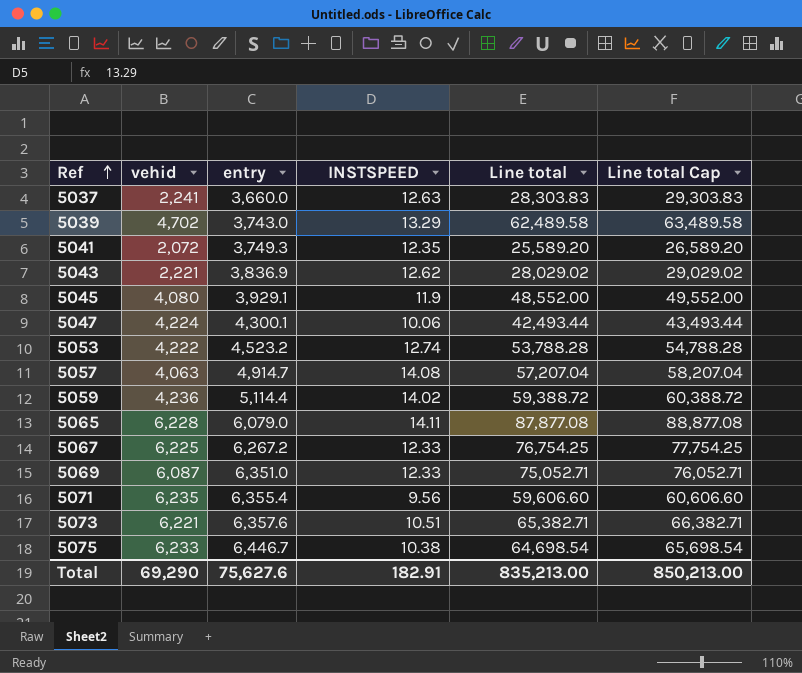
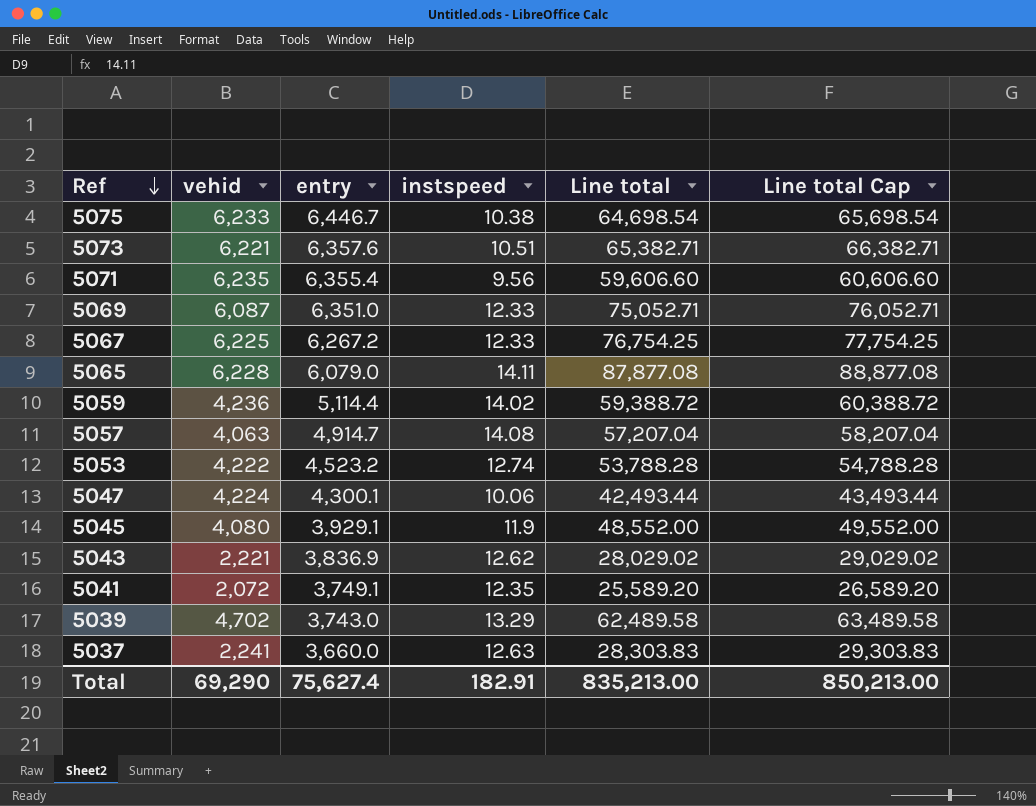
row order: Ref ascending -> Ref descending
column name: INSTSPEED -> instspeed
5041 | entry: 3,749.3 -> 3,749.1
Total | entry: 75,627.6 -> 75,627.4

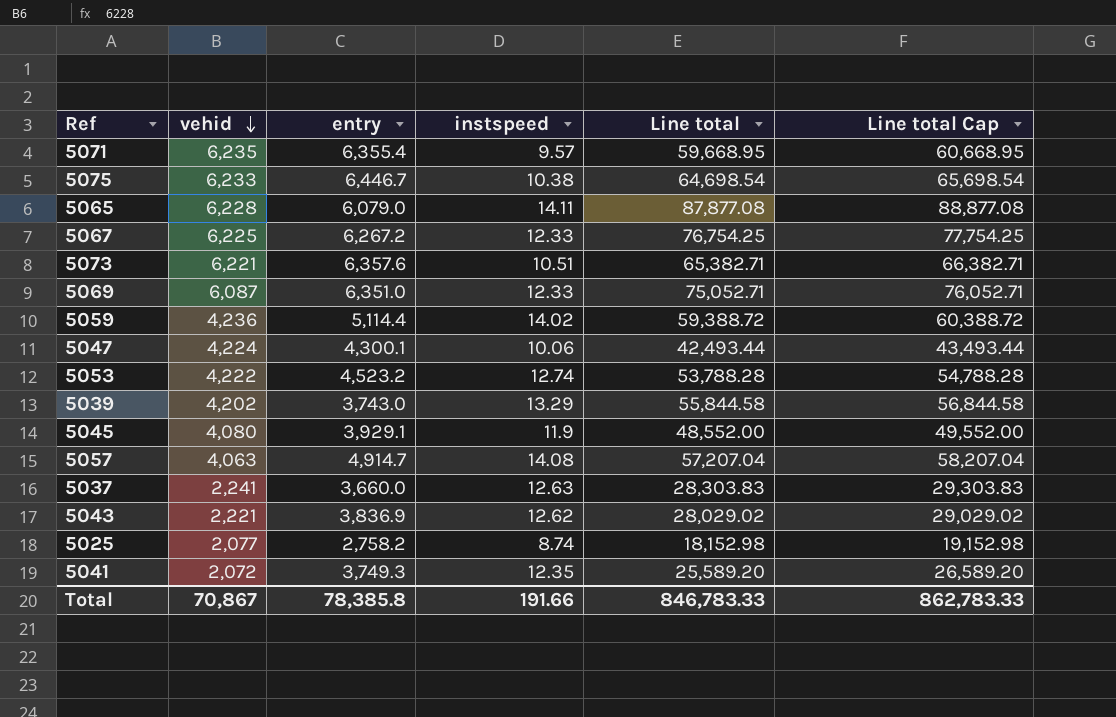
row order: Ref descending -> vehid descending
5071 | instspeed: 9.56 -> 9.57
5071 | Line total: 59,606.60 -> 59,668.95
5071 | Line total Cap: 60,606.60 -> 60,668.95
5039 | vehid: 4,702 -> 4,202
5039 | Line total: 62,489.58 -> 55,844.58
5039 | Line total Cap: 63,489.58 -> 56,844.58
row 5025: none -> 2,077 | 2,758.2 | 8.74 | 18,152.98 | 19,152.98
5041 | entry: 3,749.1 -> 3,749.3
Total | vehid: 69,290 -> 70,867
Total | entry: 75,627.4 -> 78,385.8
Total | instspeed: 182.91 -> 191.66
Total | Line total: 835,213.00 -> 846,783.33
Total | Line total Cap: 850,213.00 -> 862,783.33

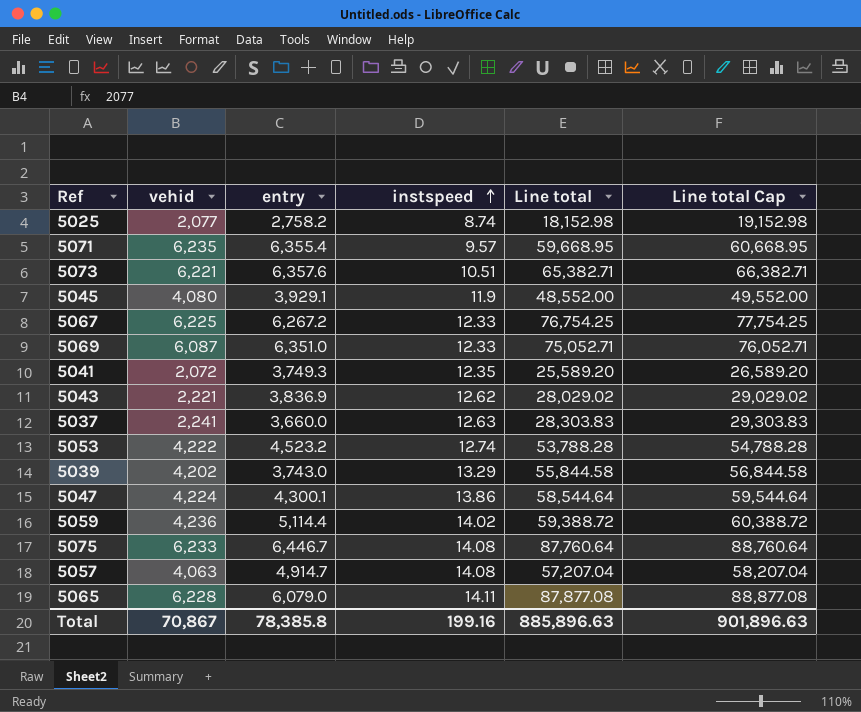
row order: vehid descending -> instspeed ascending
5047 | instspeed: 10.06 -> 13.86
5047 | Line total: 42,493.44 -> 58,544.64
5047 | Line total Cap: 43,493.44 -> 59,544.64
5075 | instspeed: 10.38 -> 14.08
5075 | Line total: 64,698.54 -> 87,760.64
5075 | Line total Cap: 65,698.54 -> 88,760.64
Total | instspeed: 191.66 -> 199.16
Total | Line total: 846,783.33 -> 885,896.63
Total | Line total Cap: 862,783.33 -> 901,896.63

